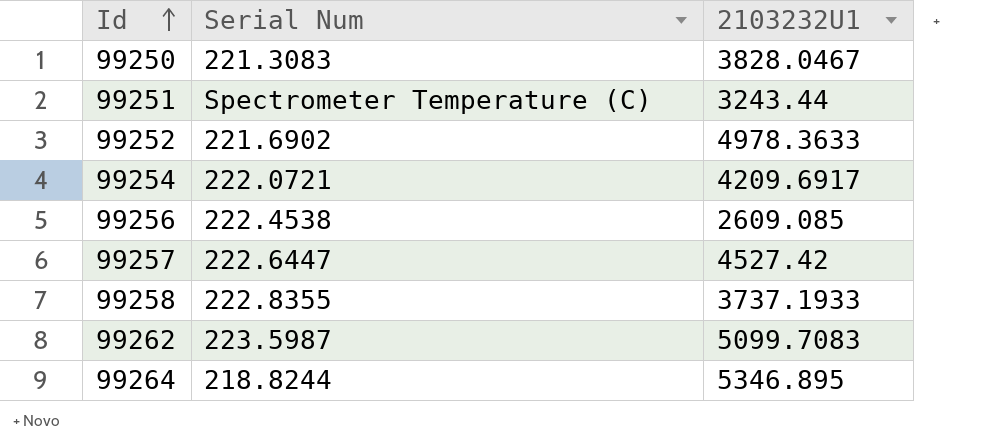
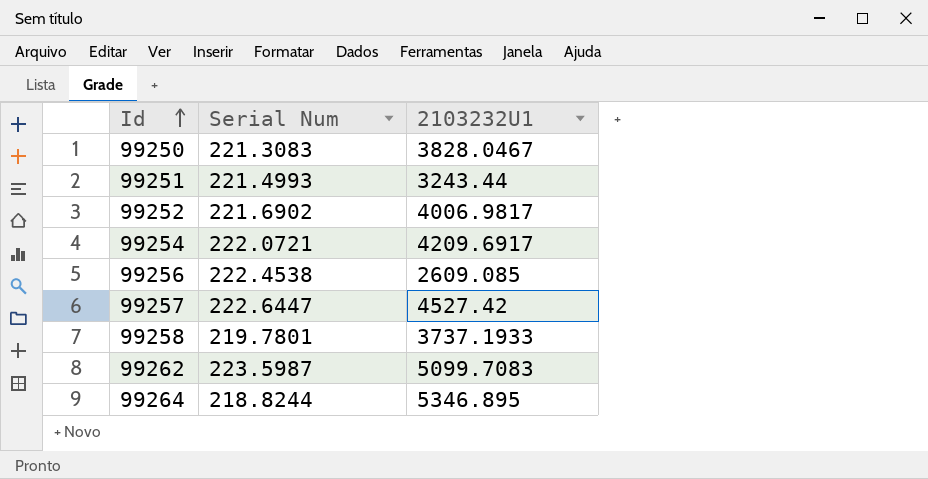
99251 | Serial Num: Spectrometer Temperature (C) -> 221.4993
99252 | 2103232U1: 4978.3633 -> 4006.9817
99258 | Serial Num: 222.8355 -> 219.7801

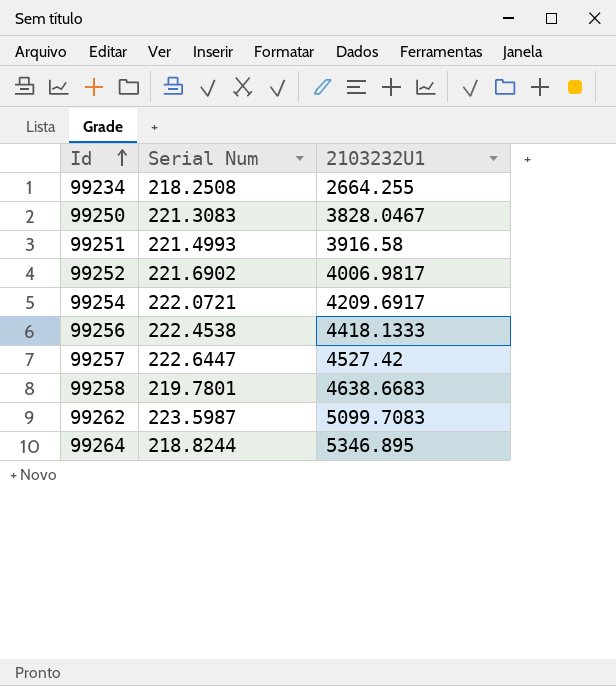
row 99234: none -> 218.2508 | 2664.255
99251 | 2103232U1: 3243.44 -> 3916.58
99256 | 2103232U1: 2609.085 -> 4418.1333
99258 | 2103232U1: 3737.1933 -> 4638.6683

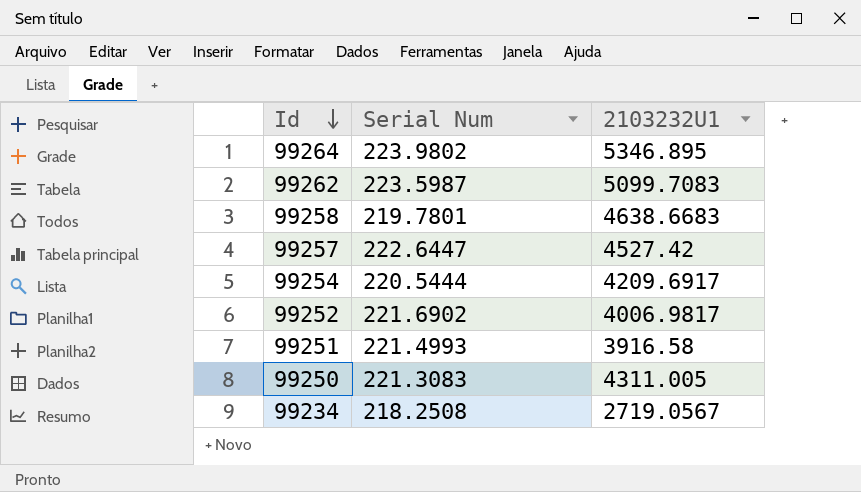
row order: Id ascending -> Id descending
row 99256: 222.4538 | 4418.1333 -> none
99264 | Serial Num: 218.8244 -> 223.9802
99254 | Serial Num: 222.0721 -> 220.5444
99250 | 2103232U1: 3828.0467 -> 4311.005
99234 | 2103232U1: 2664.255 -> 2719.0567

